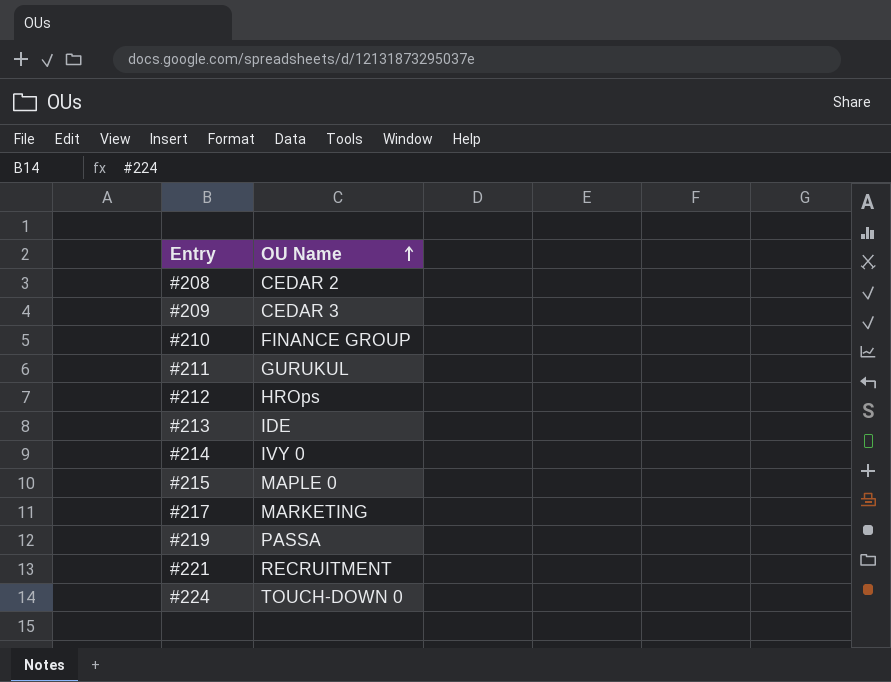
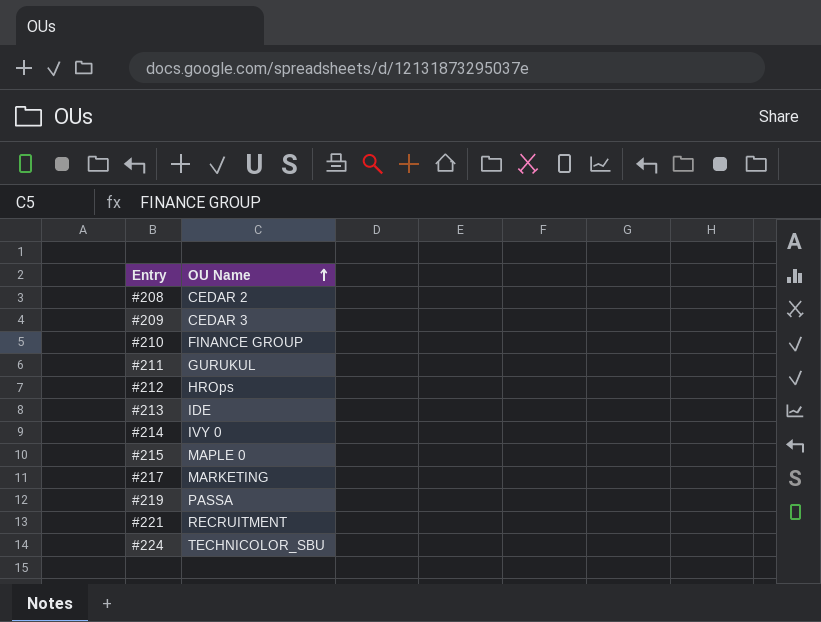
#224 | OU Name: TOUCH-DOWN 0 -> TECHNICOLOR_SBU

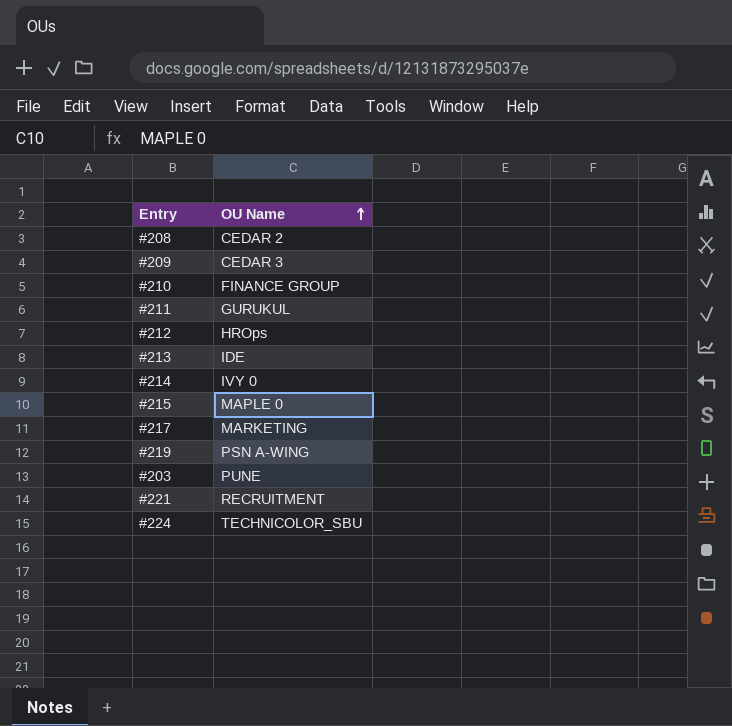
#219 | OU Name: PASSA -> PSN A-WING
row #203: none -> PUNE

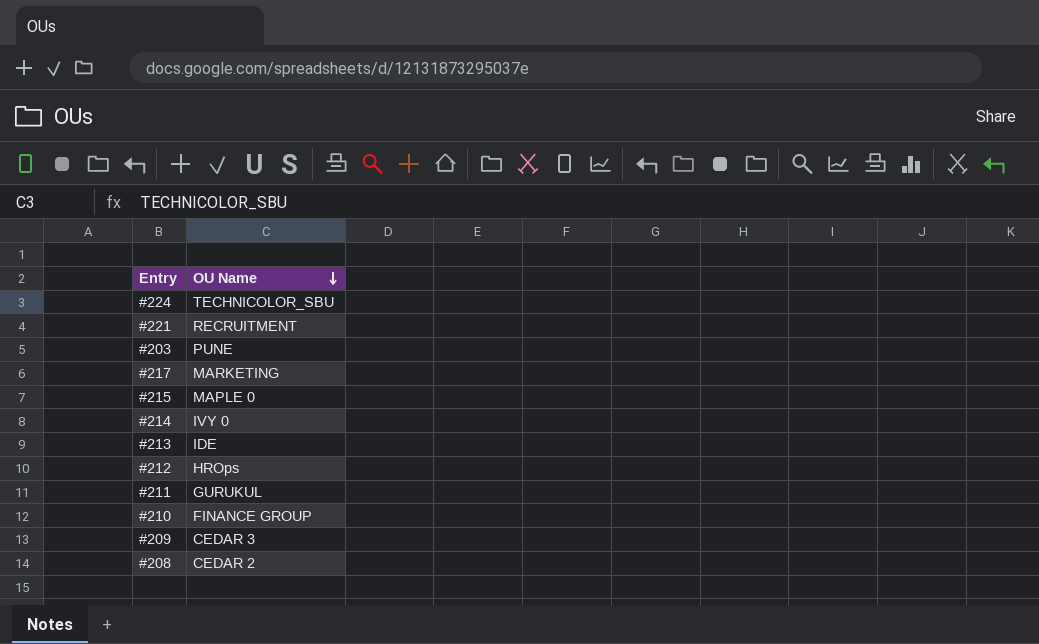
row order: OU Name ascending -> OU Name descending
row #219: PSN A-WING -> none

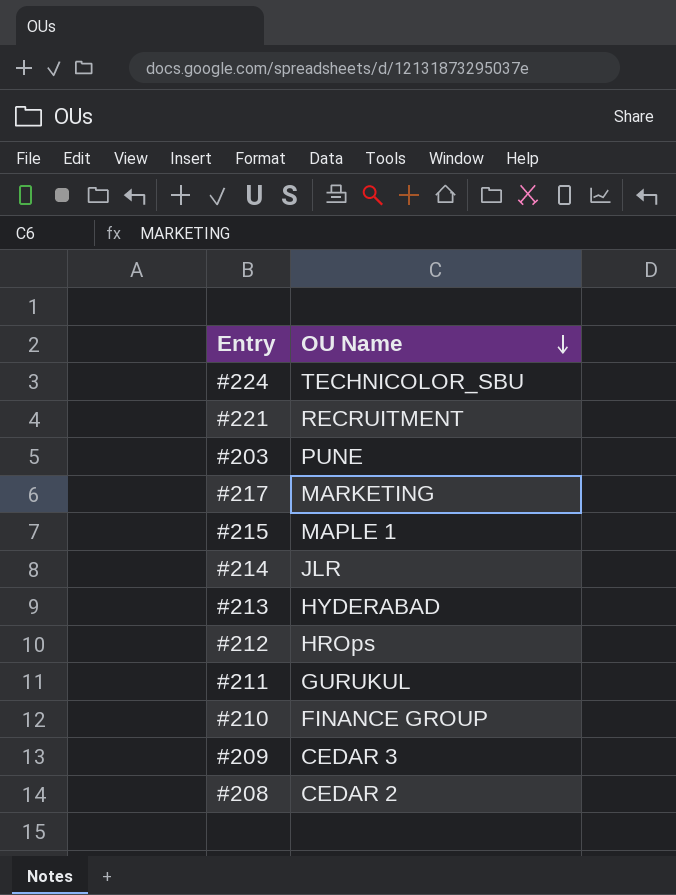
#215 | OU Name: MAPLE 0 -> MAPLE 1
#214 | OU Name: IVY 0 -> JLR
#213 | OU Name: IDE -> HYDERABAD

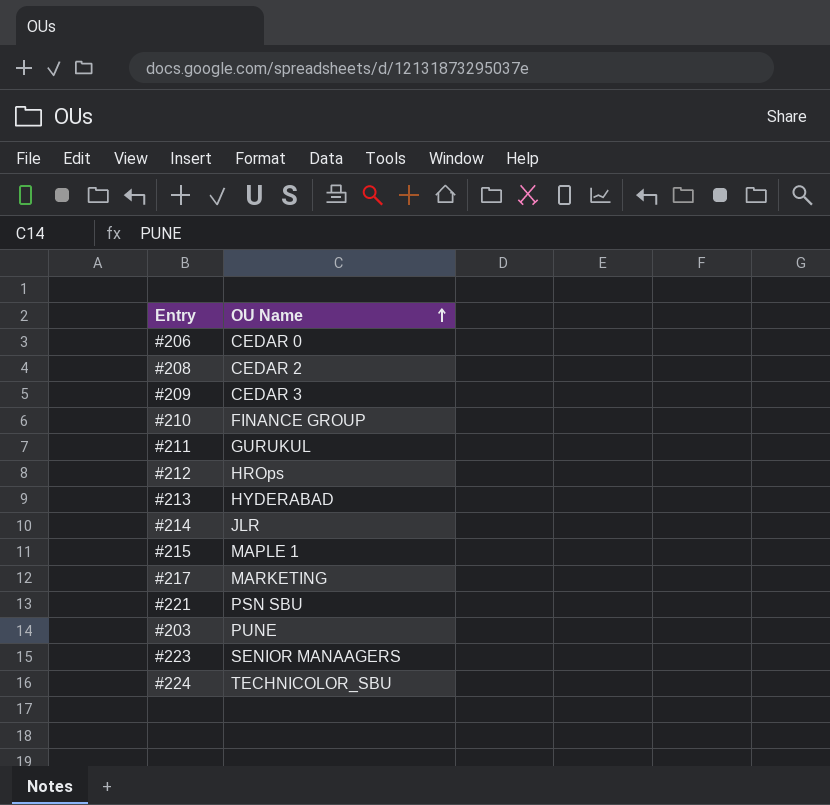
row order: OU Name descending -> OU Name ascending
row #206: none -> CEDAR 0
#221 | OU Name: RECRUITMENT -> PSN SBU
row #223: none -> SENIOR MANAAGERS

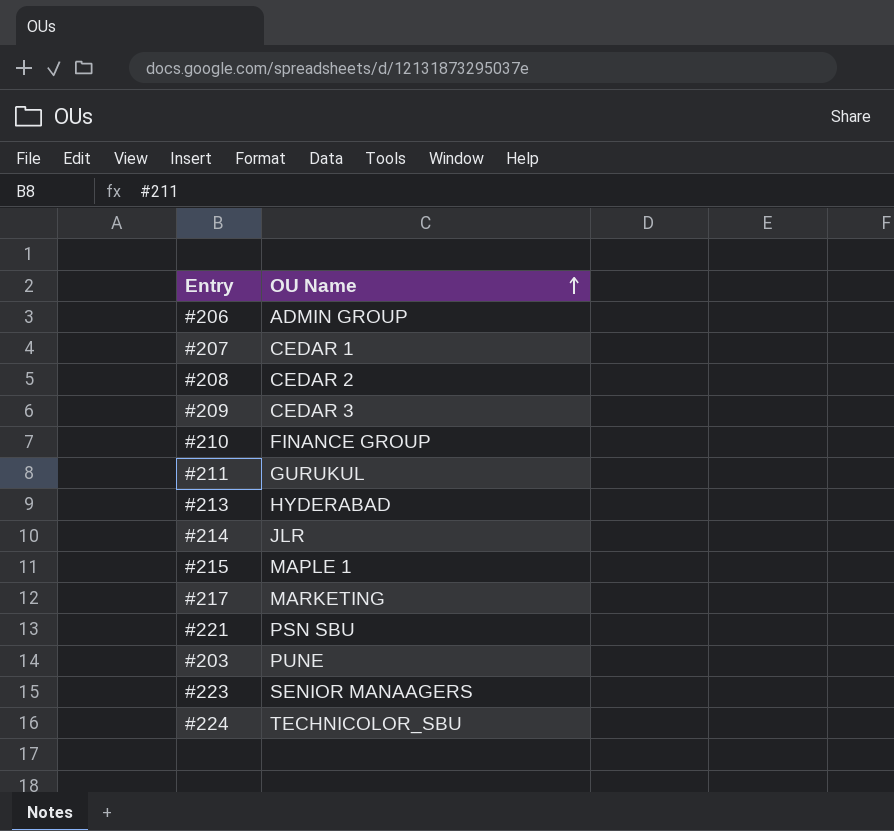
row #212: HROps -> none
#206 | OU Name: CEDAR 0 -> ADMIN GROUP
row #207: none -> CEDAR 1

